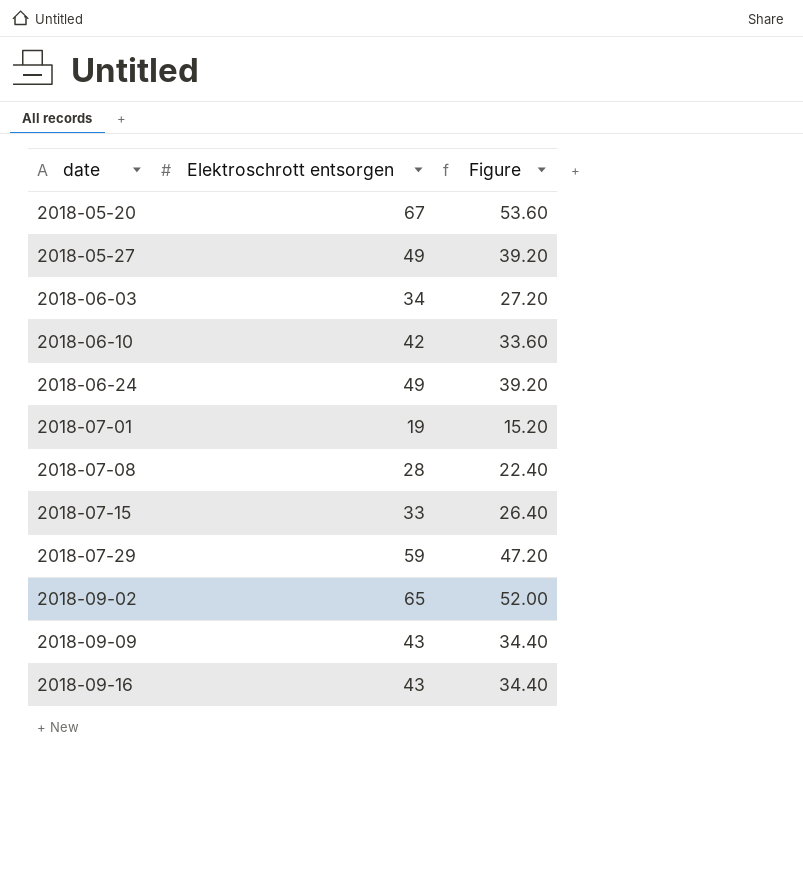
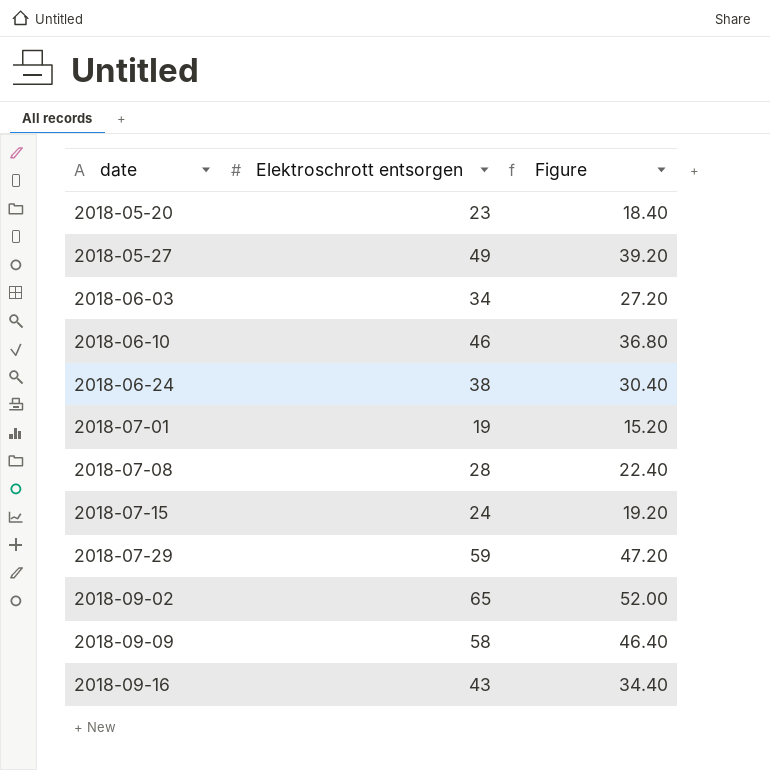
2018-05-20 | Elektroschrott entsorgen: 67 -> 23
2018-05-20 | Figure: 53.60 -> 18.40
2018-06-10 | Elektroschrott entsorgen: 42 -> 46
2018-06-10 | Figure: 33.60 -> 36.80
2018-06-24 | Elektroschrott entsorgen: 49 -> 38
2018-06-24 | Figure: 39.20 -> 30.40
2018-07-15 | Elektroschrott entsorgen: 33 -> 24
2018-07-15 | Figure: 26.40 -> 19.20
2018-09-09 | Elektroschrott entsorgen: 43 -> 58
2018-09-09 | Figure: 34.40 -> 46.40

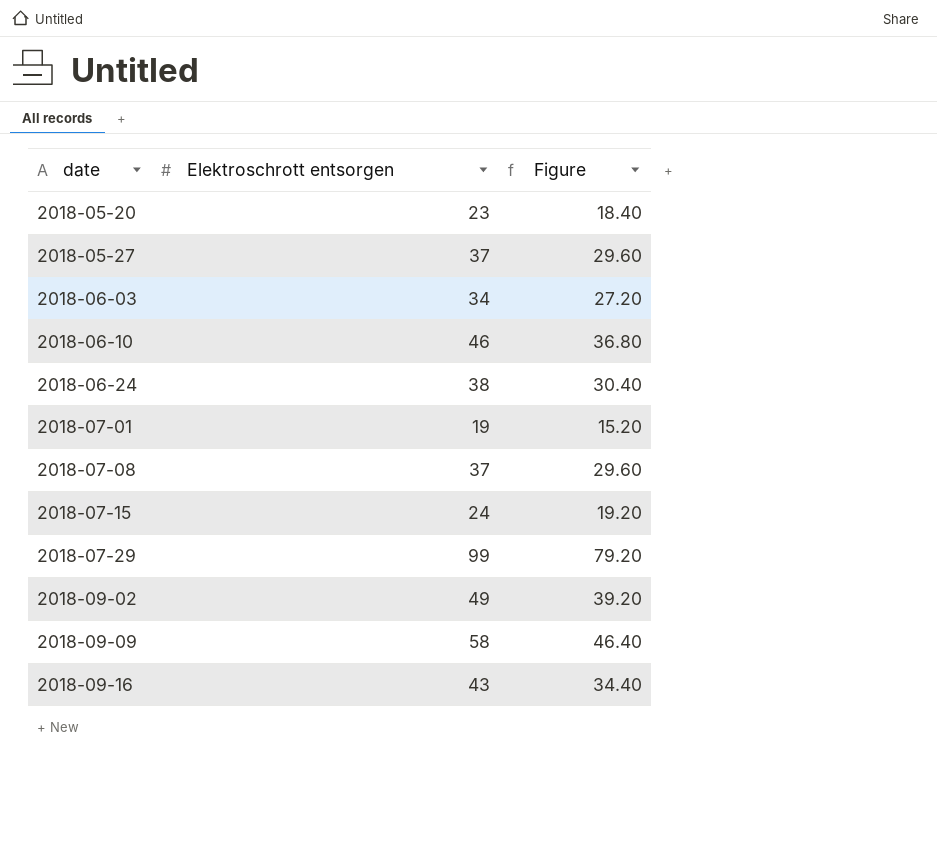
2018-05-27 | Elektroschrott entsorgen: 49 -> 37
2018-05-27 | Figure: 39.20 -> 29.60
2018-07-08 | Elektroschrott entsorgen: 28 -> 37
2018-07-08 | Figure: 22.40 -> 29.60
2018-07-29 | Elektroschrott entsorgen: 59 -> 99
2018-07-29 | Figure: 47.20 -> 79.20
2018-09-02 | Elektroschrott entsorgen: 65 -> 49
2018-09-02 | Figure: 52.00 -> 39.20

